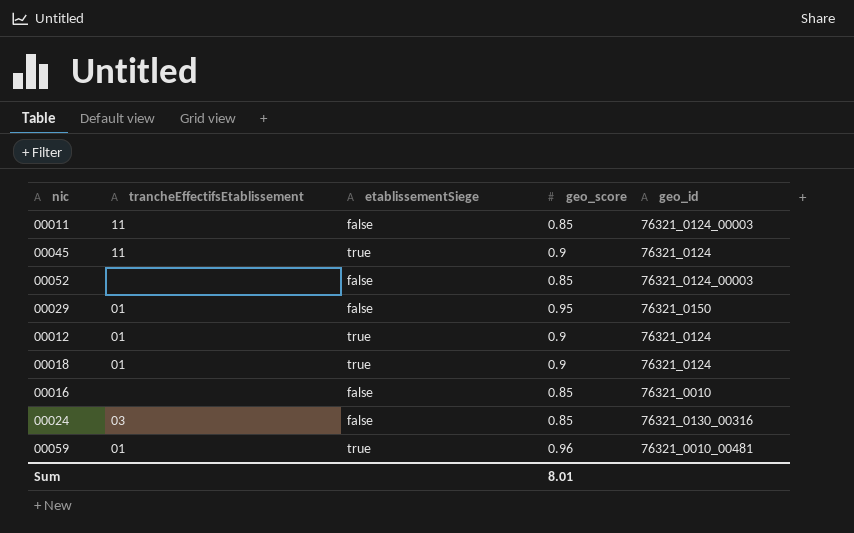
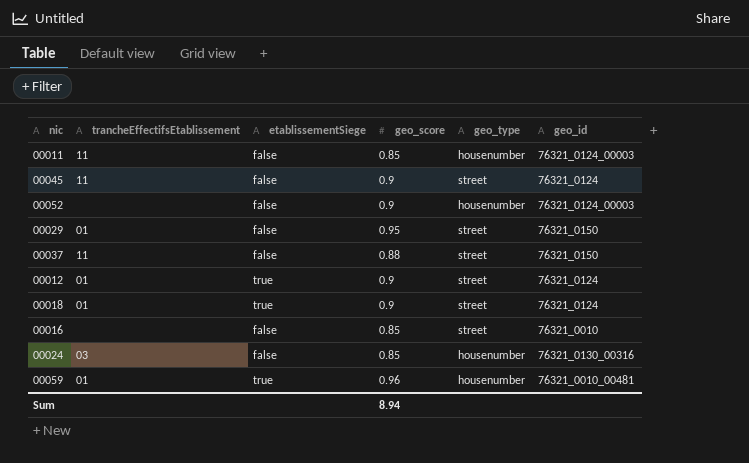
column geo_type | position: none -> 5
00045 | etablissementSiege: true -> false
00052 | geo_score: 0.85 -> 0.9
row 00037: none -> 11 | false | 0.88 | street | 76321_0150
Sum | geo_score: 8.01 -> 8.94

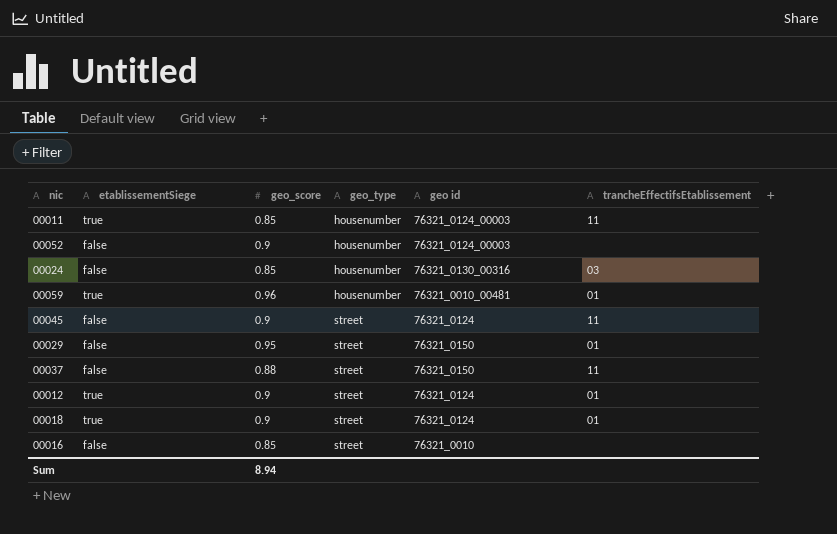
row order: none -> geo_type ascending
column name: geo_id -> geo id
column trancheEffectifsEtablissement | position: 2 -> 6
00011 | etablissementSiege: false -> true

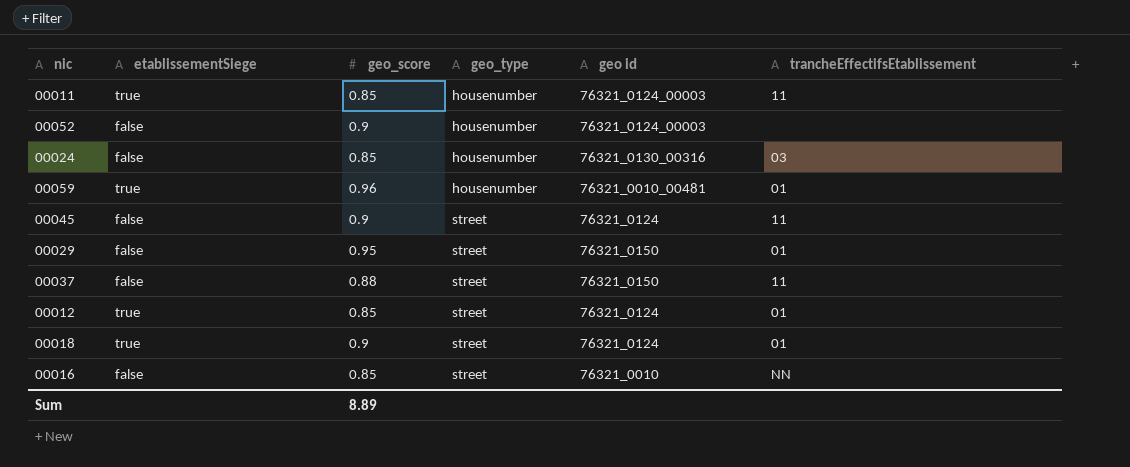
00012 | geo_score: 0.9 -> 0.85
00016 | trancheEffectifsEtablissement: none -> NN
Sum | geo_score: 8.94 -> 8.89

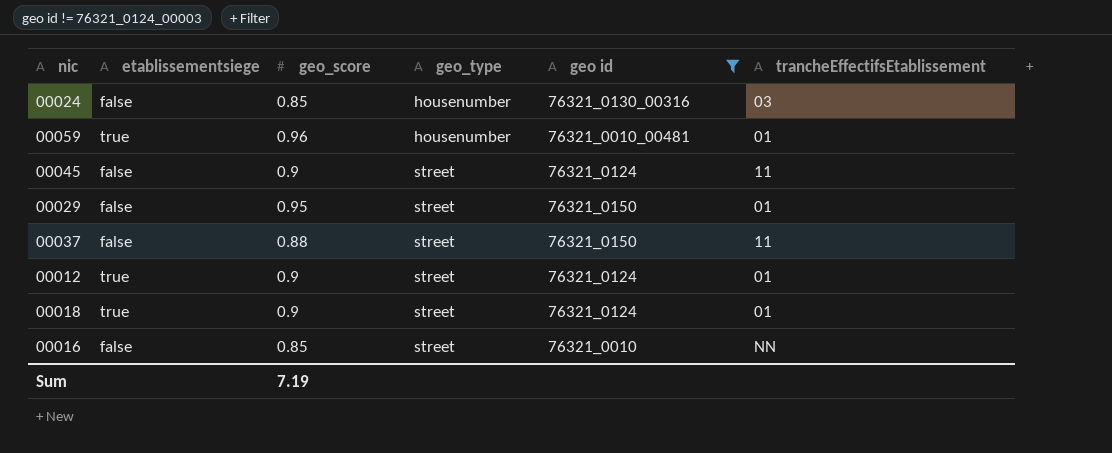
filter: none -> geo id != 76321_0124_00003
column name: etablissementSiege -> etablissementsiege
00012 | geo_score: 0.85 -> 0.9
Sum | geo_score: 8.89 -> 7.19

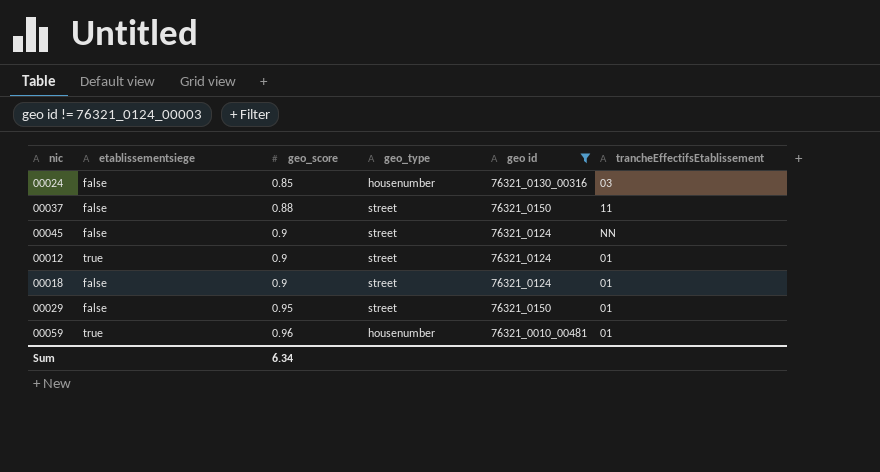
row order: geo_type ascending -> geo_score ascending
row 00016: false | 0.85 | street | 76321_0010 | NN -> none
00045 | trancheEffectifsEtablissement: 11 -> NN
00018 | etablissementsiege: true -> false
Sum | geo_score: 7.19 -> 6.34

